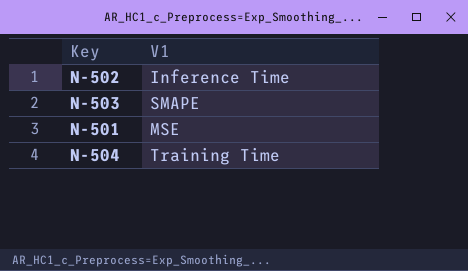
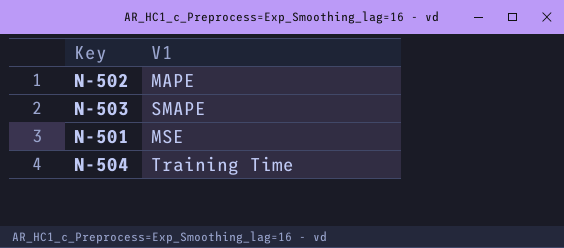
N-502 | V1: Inference Time -> MAPE

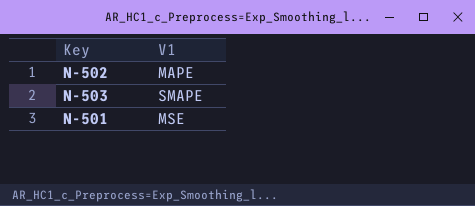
row N-504: Training Time -> none

